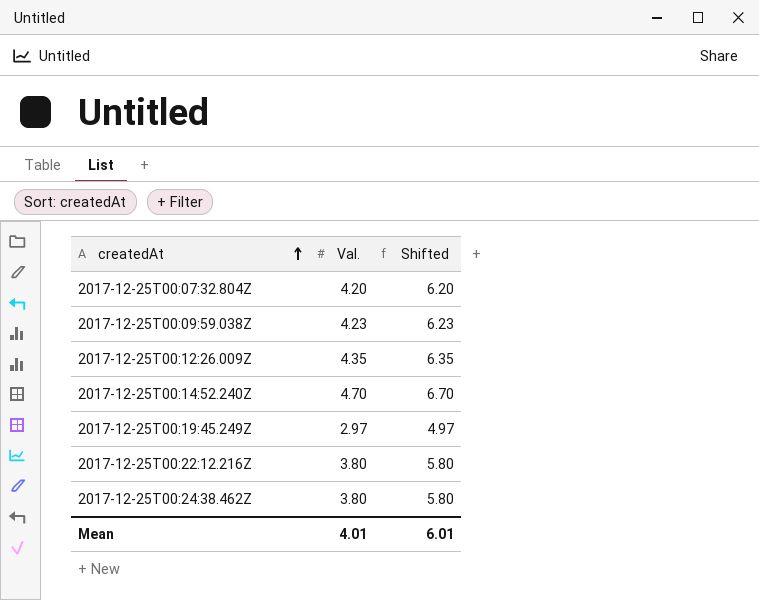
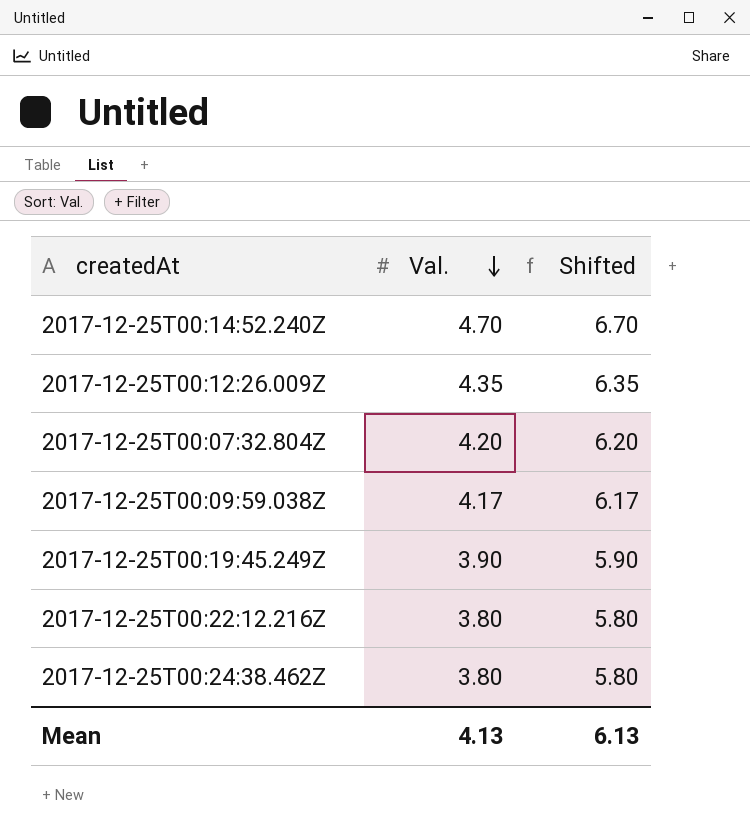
row order: createdAt ascending -> Val. descending
2017-12-25T00:09:59.038Z | Val.: 4.23 -> 4.17
2017-12-25T00:09:59.038Z | Shifted: 6.23 -> 6.17
2017-12-25T00:19:45.249Z | Val.: 2.97 -> 3.90
2017-12-25T00:19:45.249Z | Shifted: 4.97 -> 5.90
Mean | Val.: 4.01 -> 4.13
Mean | Shifted: 6.01 -> 6.13

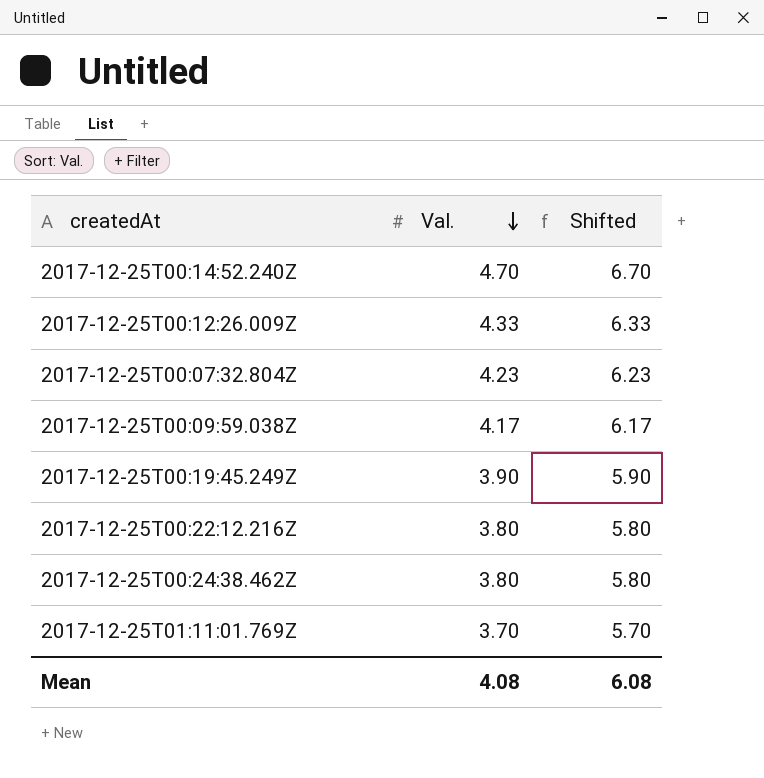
2017-12-25T00:12:26.009Z | Val.: 4.35 -> 4.33
2017-12-25T00:12:26.009Z | Shifted: 6.35 -> 6.33
2017-12-25T00:07:32.804Z | Val.: 4.20 -> 4.23
2017-12-25T00:07:32.804Z | Shifted: 6.20 -> 6.23
row 2017-12-25T01:11:01.769Z: none -> 3.70 | 5.70
Mean | Val.: 4.13 -> 4.08
Mean | Shifted: 6.13 -> 6.08

